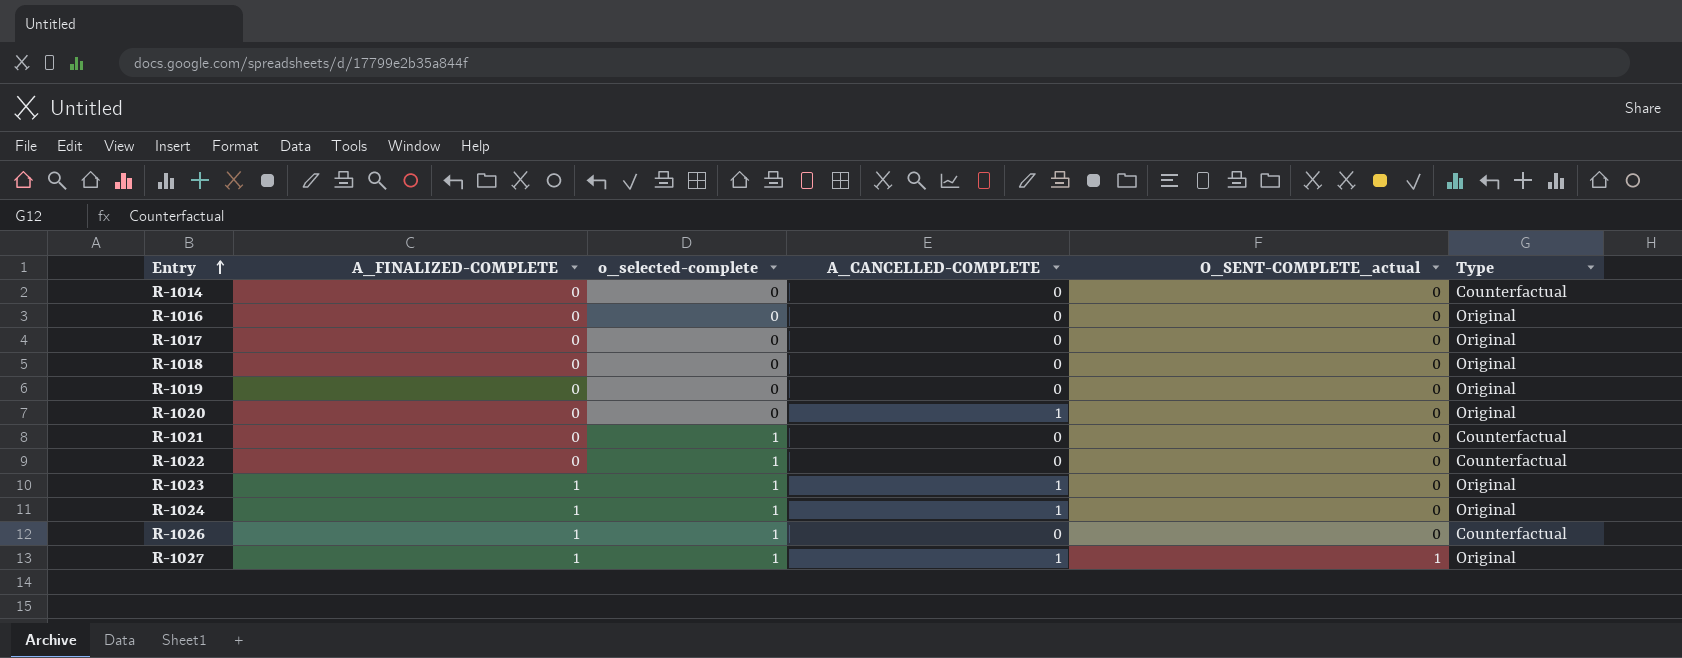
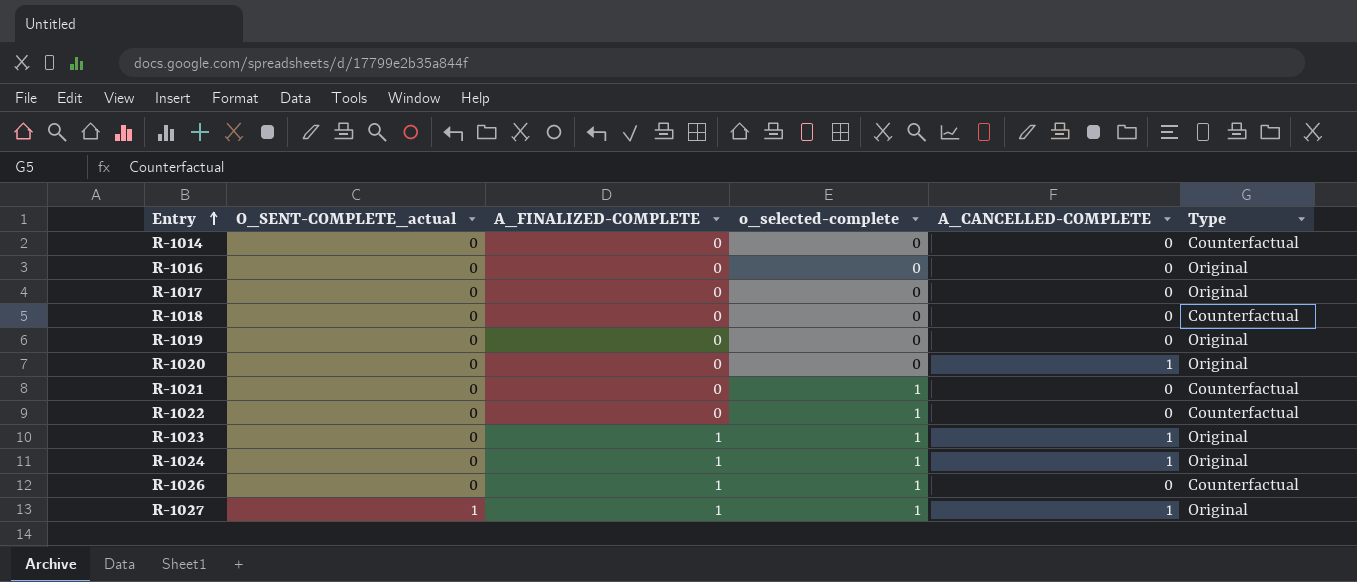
column O_SENT-COMPLETE_actual | position: 5 -> 2
R-1018 | Type: Original -> Counterfactual

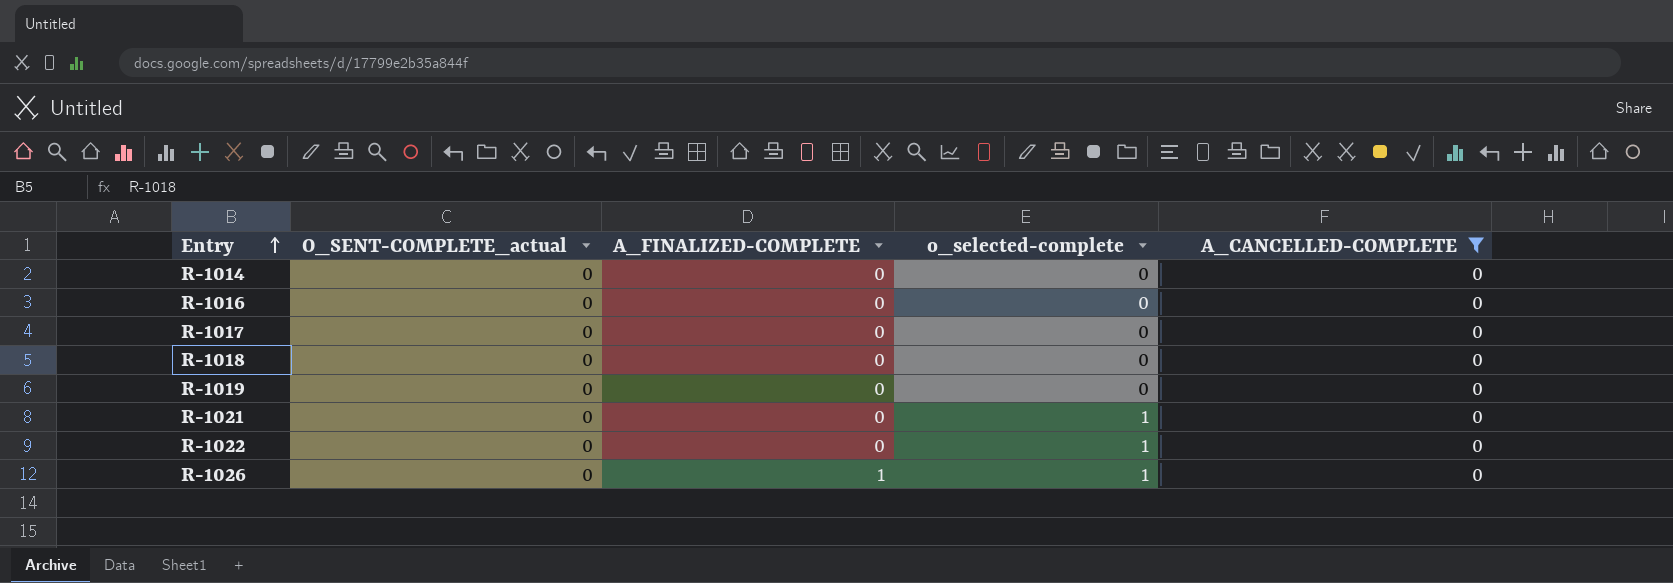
filter: none -> A_CANCELLED-COMPLETE = 0
column Type | position: 6 -> none

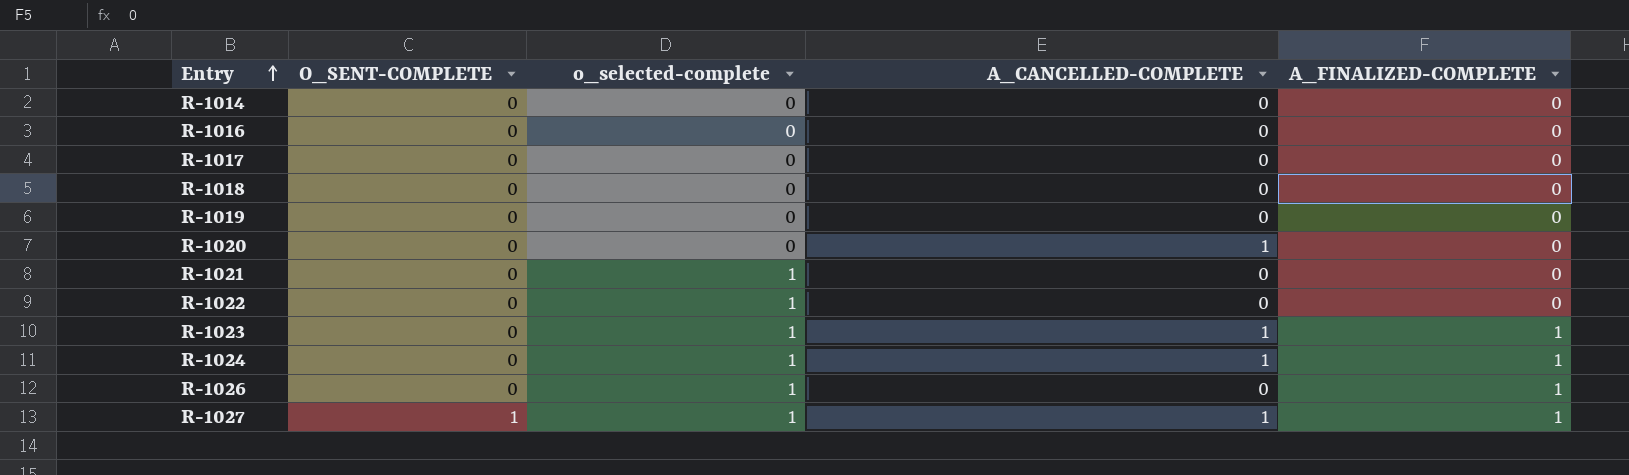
filter: A_CANCELLED-COMPLETE = 0 -> none
column name: O_SENT-COMPLETE_actual -> O_SENT-COMPLETE
column A_FINALIZED-COMPLETE | position: 3 -> 5

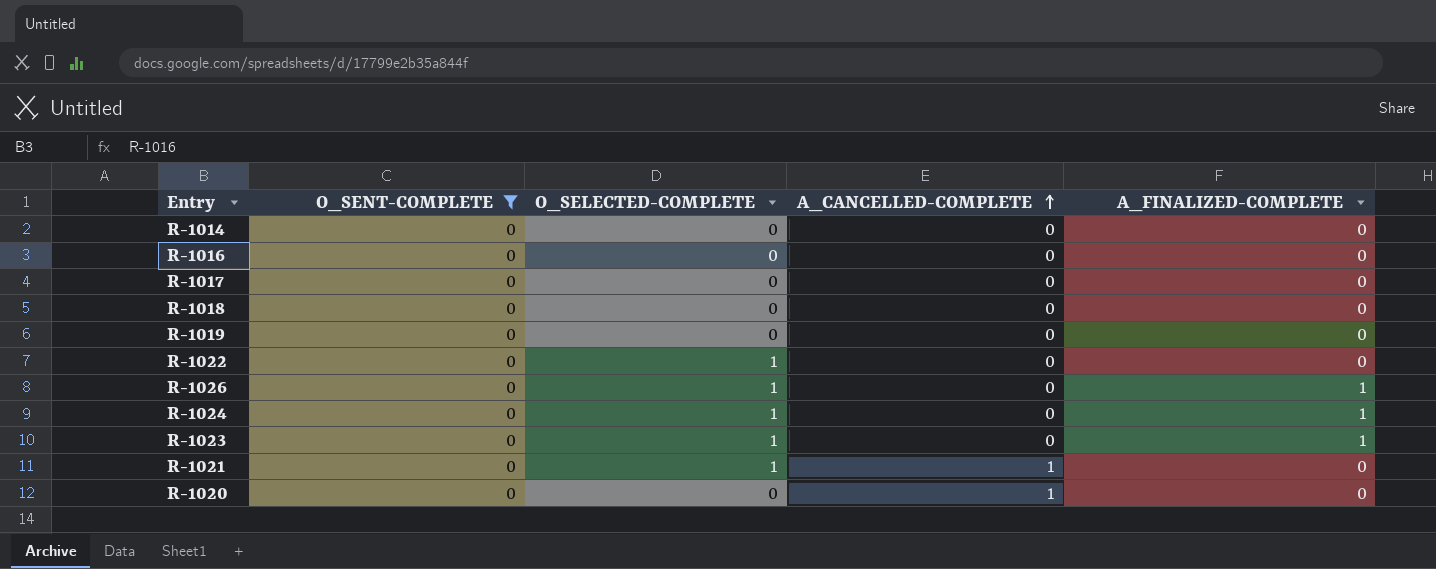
filter: none -> O_SENT-COMPLETE = 0
row order: Entry ascending -> A_CANCELLED-COMPLETE ascending
column name: o_selected-complete -> O_SELECTED-COMPLETE
R-1024 | A_CANCELLED-COMPLETE: 1 -> 0
R-1023 | A_CANCELLED-COMPLETE: 1 -> 0
R-1021 | A_CANCELLED-COMPLETE: 0 -> 1

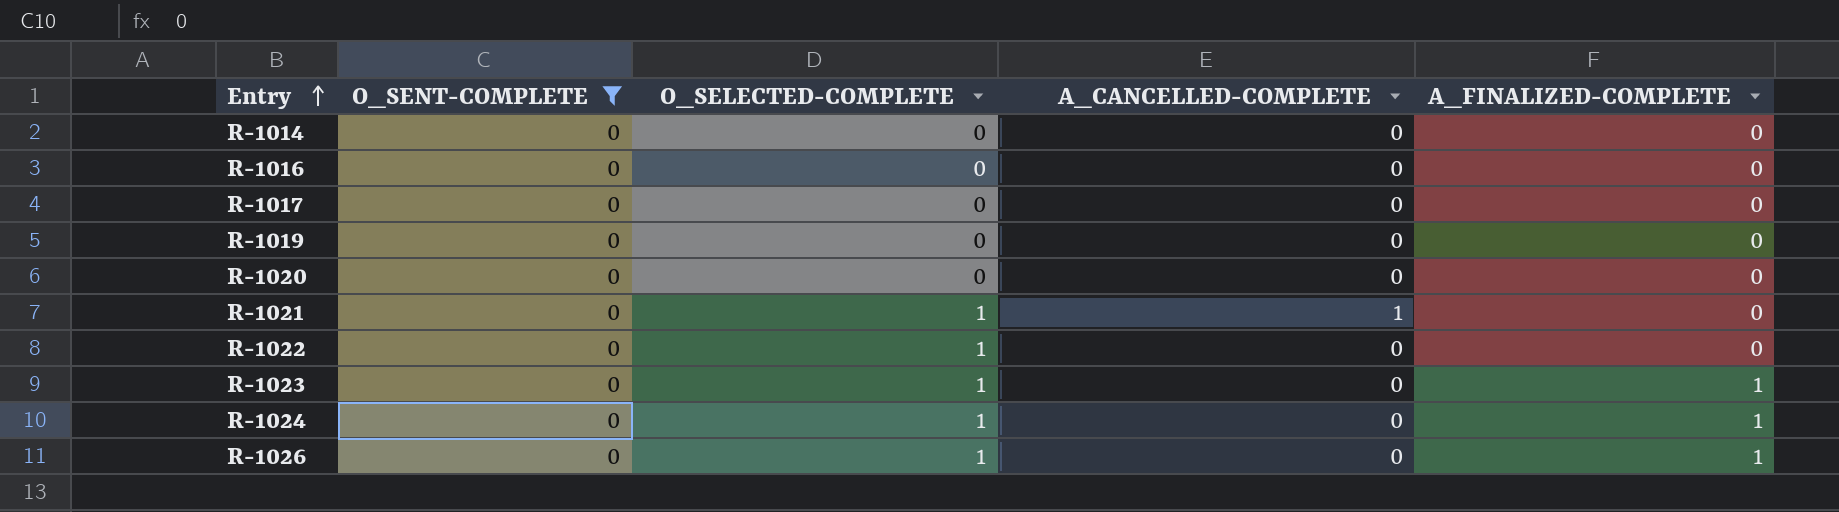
row order: A_CANCELLED-COMPLETE ascending -> Entry ascending
row R-1018: 0 | 0 | 0 | 0 -> none
R-1020 | A_CANCELLED-COMPLETE: 1 -> 0

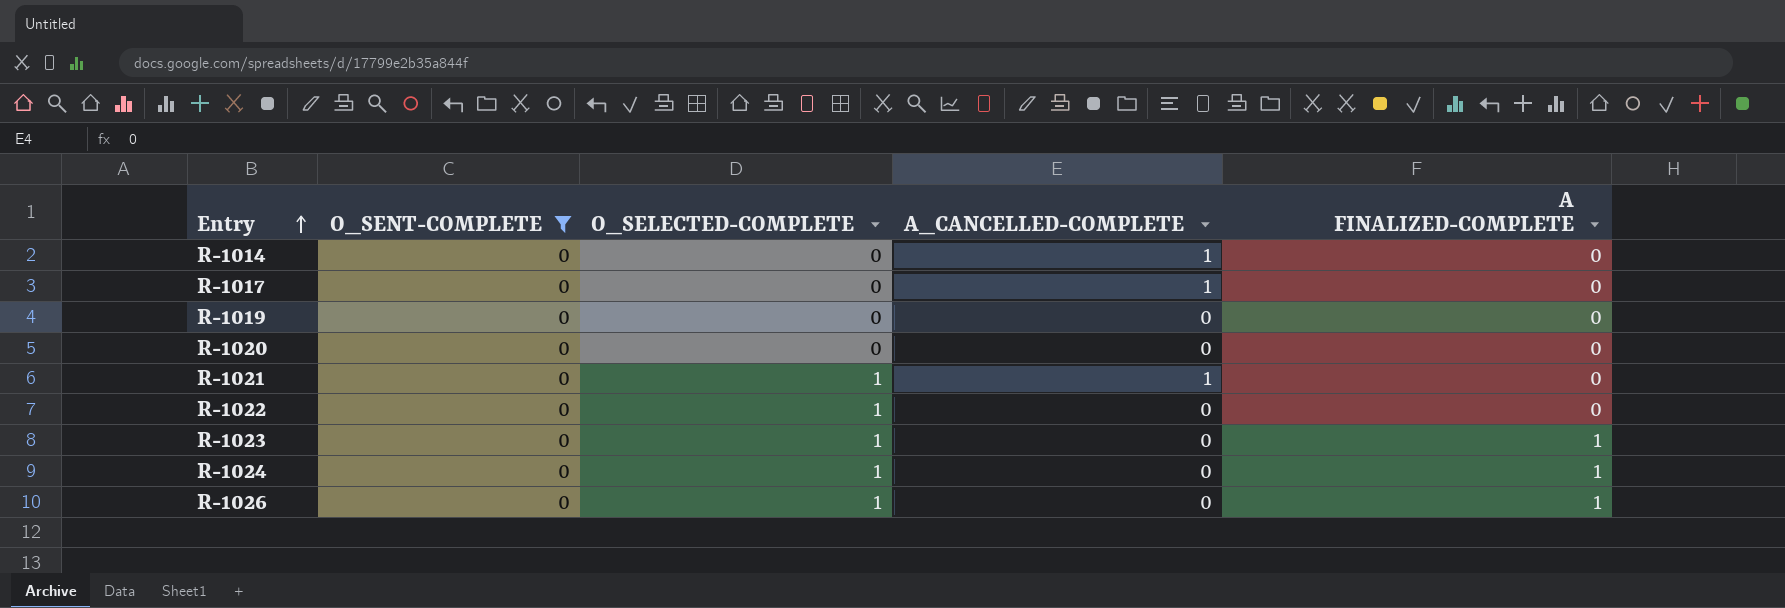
column name: A_FINALIZED-COMPLETE -> A FINALIZED-COMPLETE
row R-1016: 0 | 0 | 0 | 0 -> none
R-1014 | A_CANCELLED-COMPLETE: 0 -> 1
R-1017 | A_CANCELLED-COMPLETE: 0 -> 1

